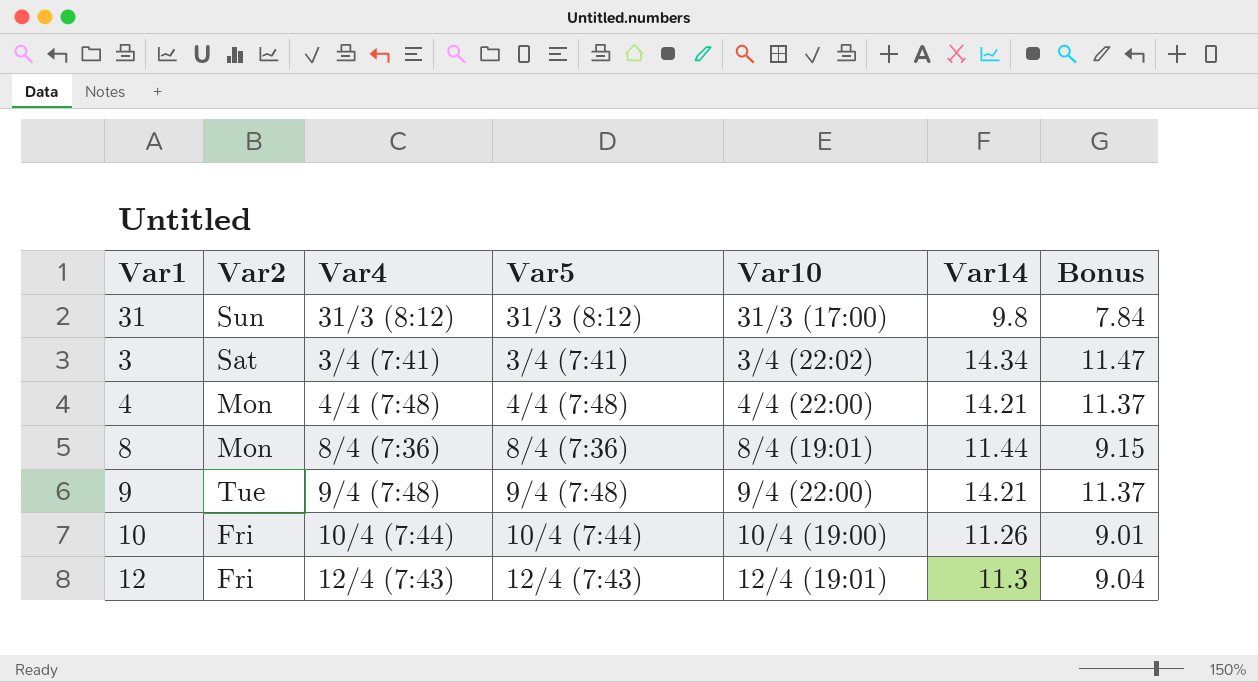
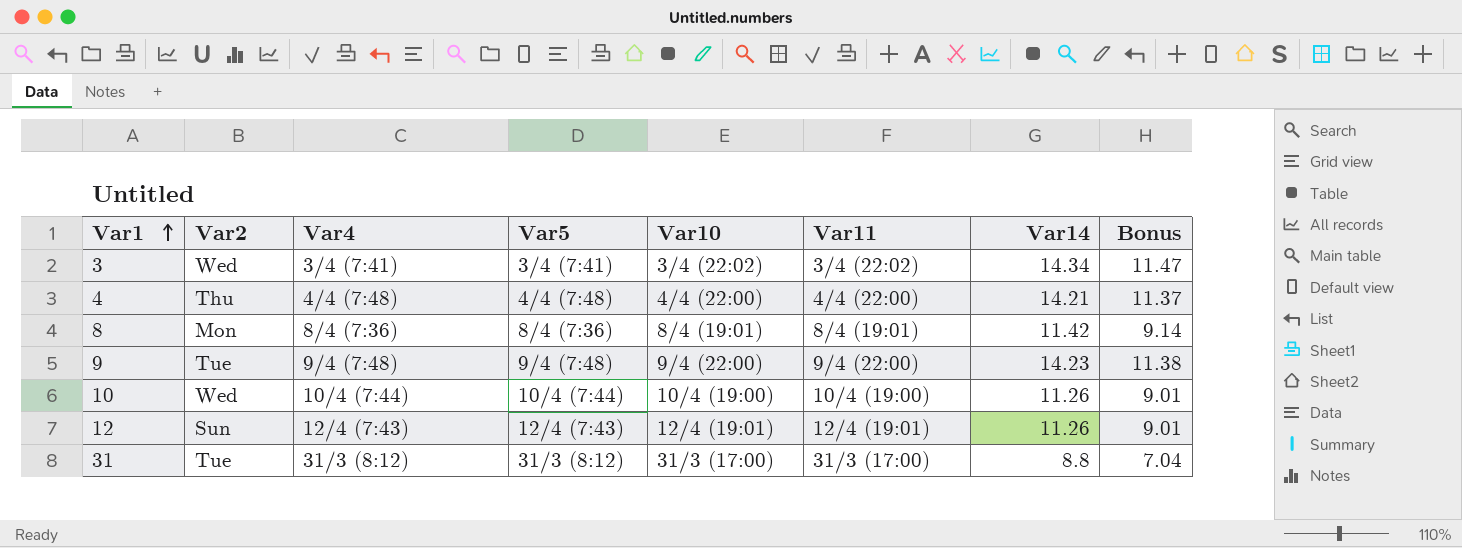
row order: none -> Var1 ascending
column Var11 | position: none -> 6
3 | Var2: Sat -> Wed
4 | Var2: Mon -> Thu
8 | Var14: 11.44 -> 11.42
8 | Bonus: 9.15 -> 9.14
9 | Var14: 14.21 -> 14.23
9 | Bonus: 11.37 -> 11.38
10 | Var2: Fri -> Wed
12 | Var2: Fri -> Sun
12 | Var14: 11.3 -> 11.26
12 | Bonus: 9.04 -> 9.01
31 | Var2: Sun -> Tue
31 | Var14: 9.8 -> 8.8
31 | Bonus: 7.84 -> 7.04

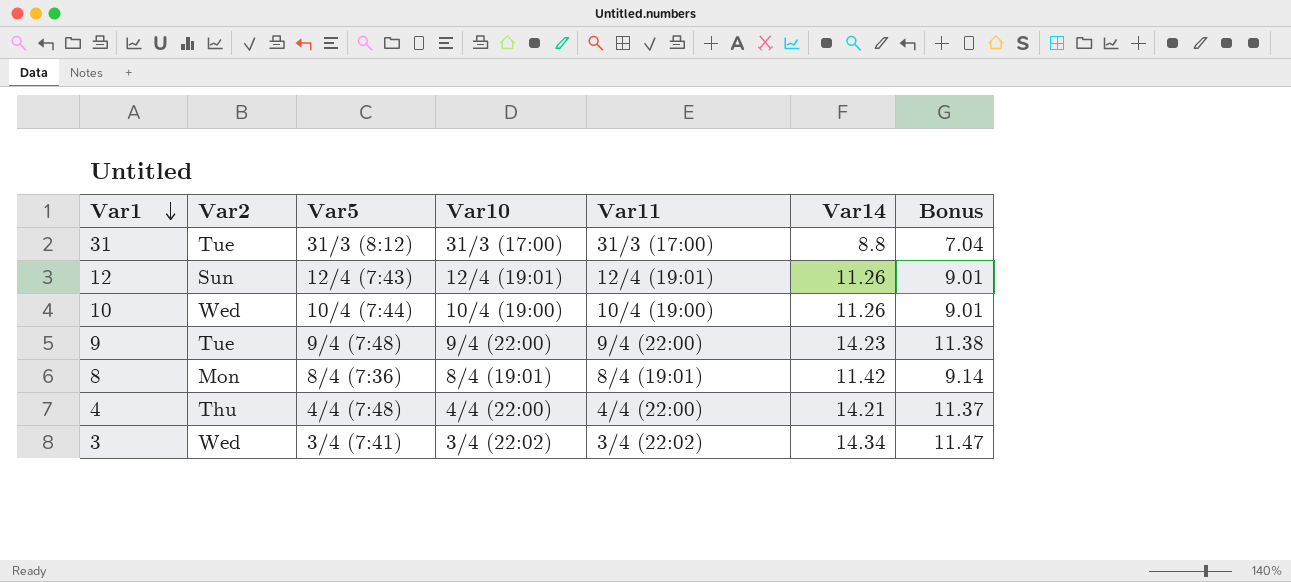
row order: Var1 ascending -> Var1 descending
column Var4 | position: 3 -> none

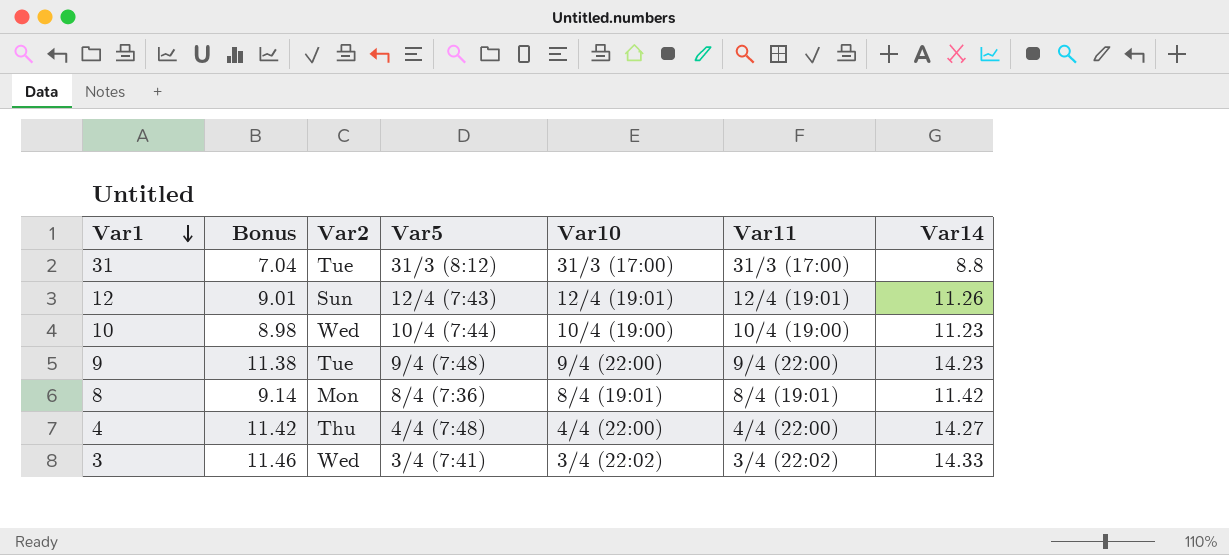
column Bonus | position: 7 -> 2
10 | Bonus: 9.01 -> 8.98
10 | Var14: 11.26 -> 11.23
4 | Bonus: 11.37 -> 11.42
4 | Var14: 14.21 -> 14.27
3 | Bonus: 11.47 -> 11.46
3 | Var14: 14.34 -> 14.33

